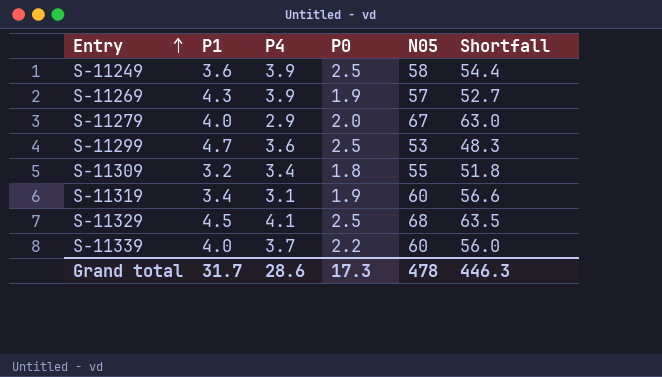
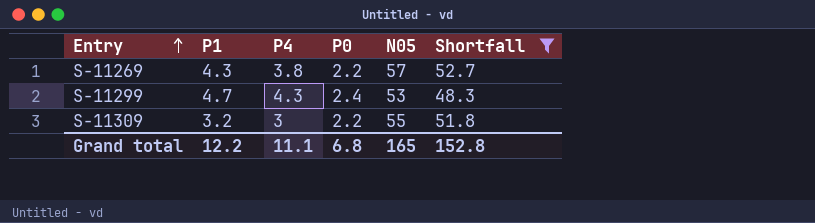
filter: none -> Shortfall <= 52.7
S-11269 | P4: 3.9 -> 3.8
S-11269 | P0: 1.9 -> 2.2
S-11299 | P4: 3.6 -> 4.3
S-11299 | P0: 2.5 -> 2.4
S-11309 | P4: 3.4 -> 3
S-11309 | P0: 1.8 -> 2.2
Grand total | P1: 31.7 -> 12.2
Grand total | P4: 28.6 -> 11.1
Grand total | P0: 17.3 -> 6.8
Grand total | N05: 478 -> 165
Grand total | Shortfall: 446.3 -> 152.8

